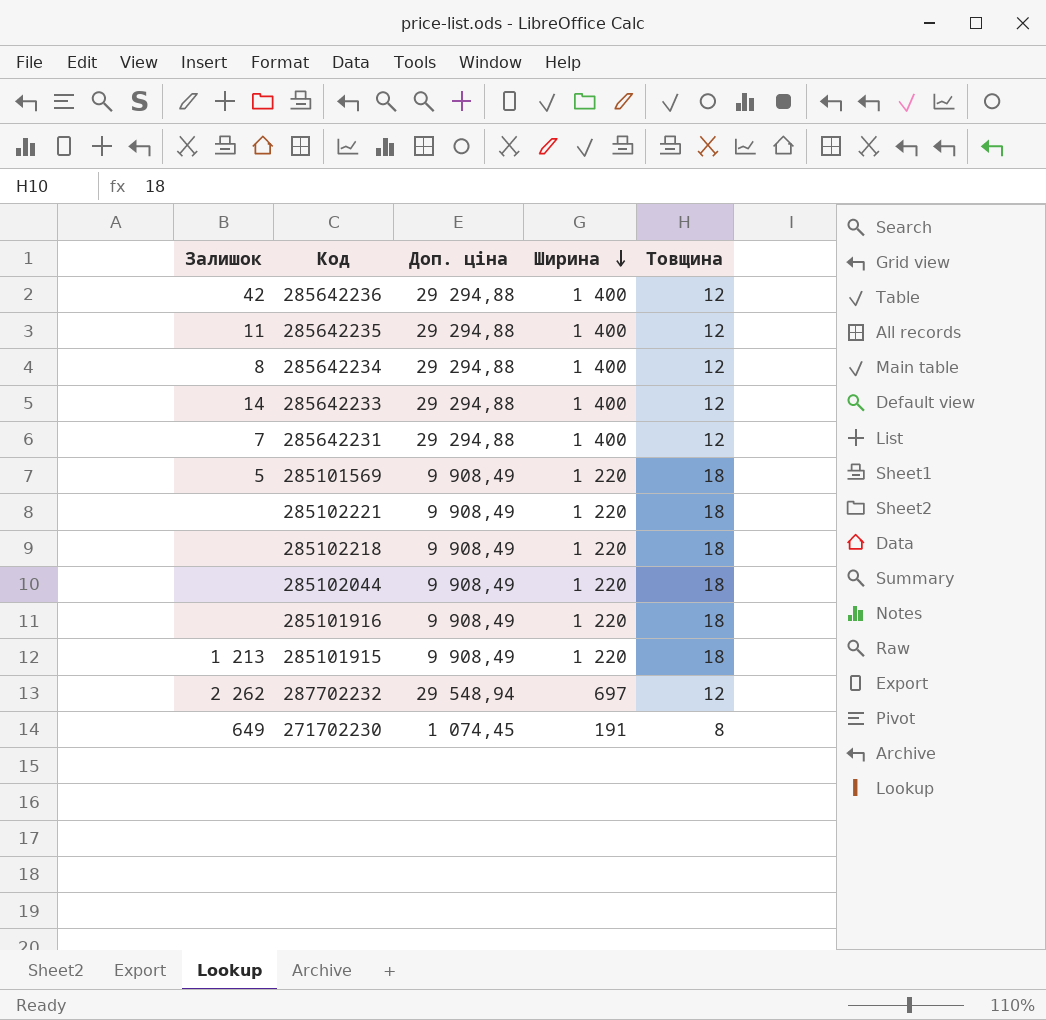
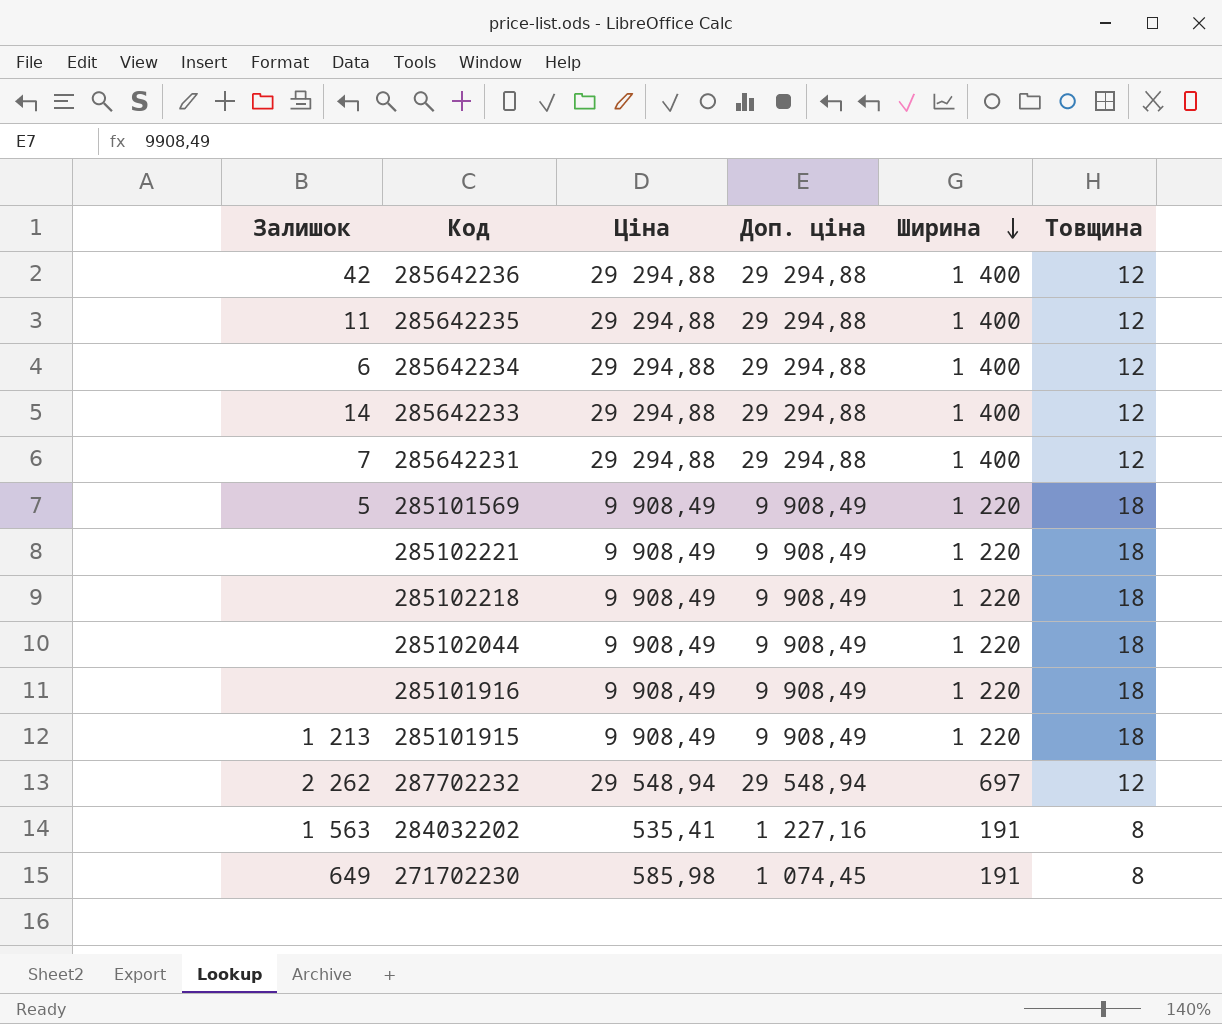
column Ціна | position: none -> 3
285642234 | Залишок: 8 -> 6
row 284032202: none -> 1 563 | 535,41 | 1 227,16 | 191 | 8

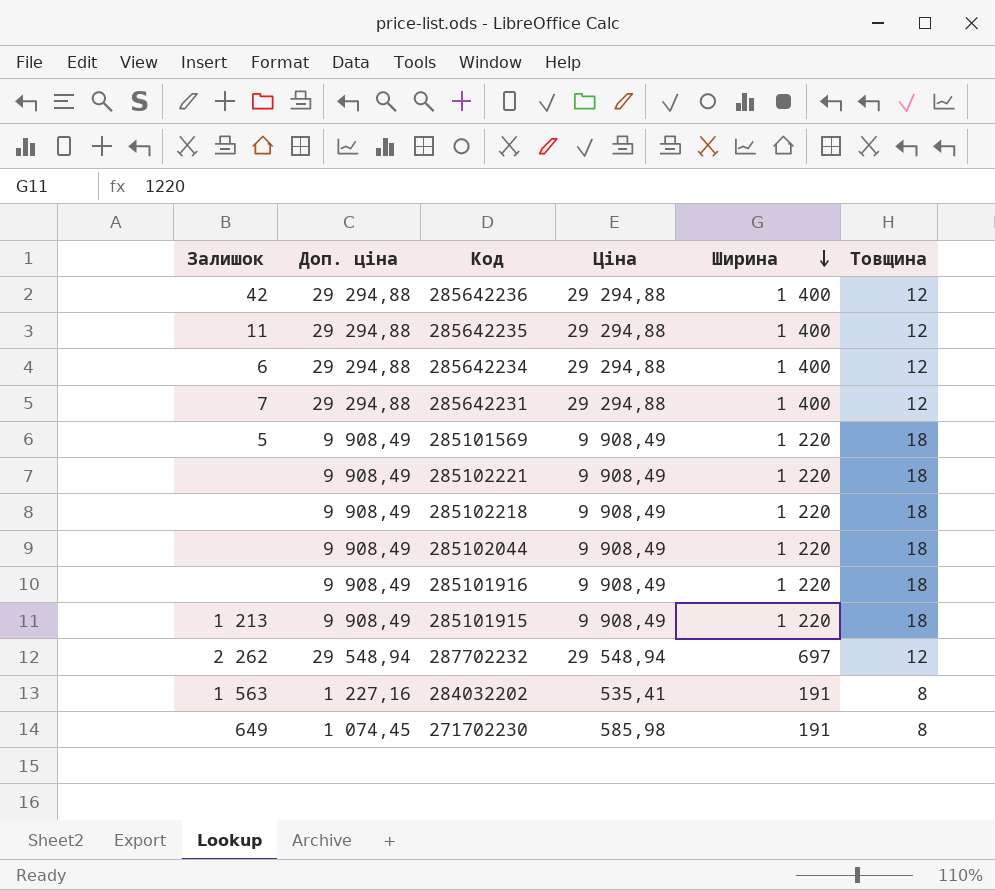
column Доп. ціна | position: 4 -> 2
row 285642233: 14 | 29 294,88 | 29 294,88 | 1 400 | 12 -> none

